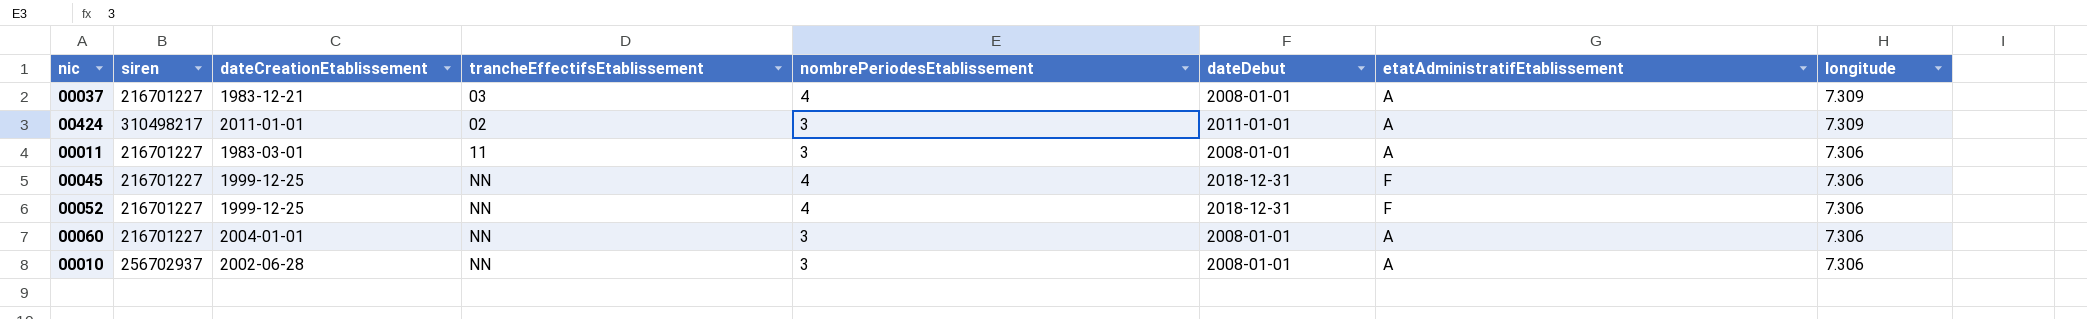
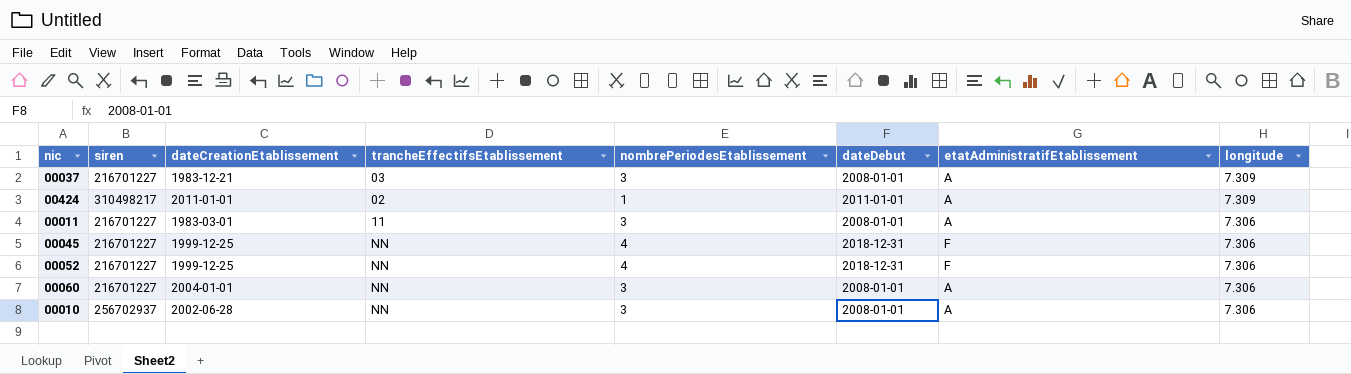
00037 | nombrePeriodesEtablissement: 4 -> 3
00424 | nombrePeriodesEtablissement: 3 -> 1

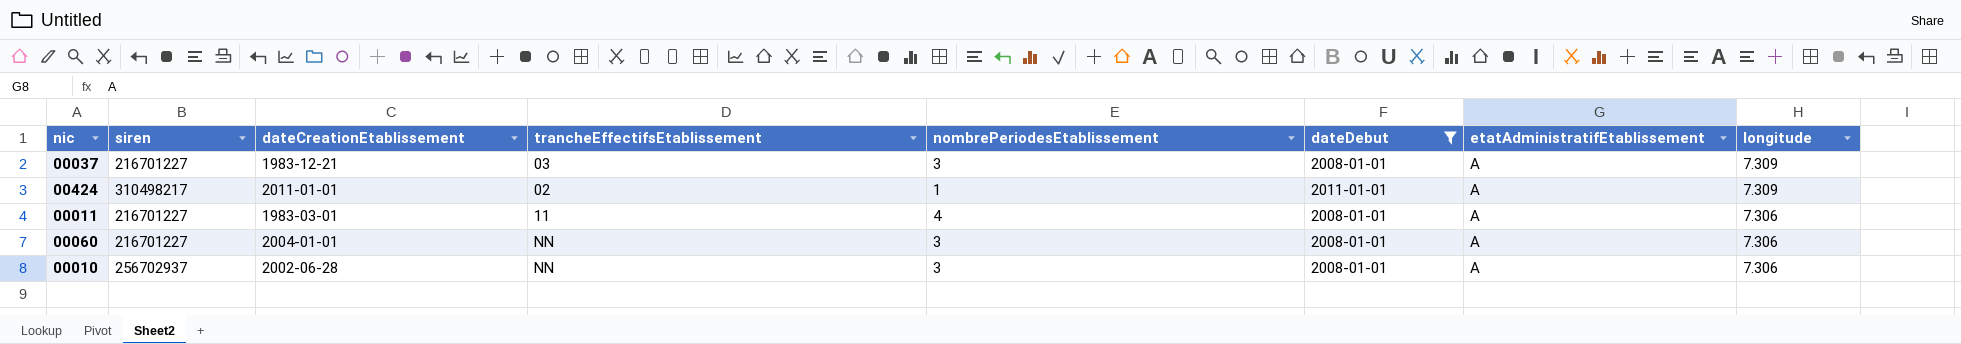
filter: none -> dateDebut != 2018-12-31
00011 | nombrePeriodesEtablissement: 3 -> 4

